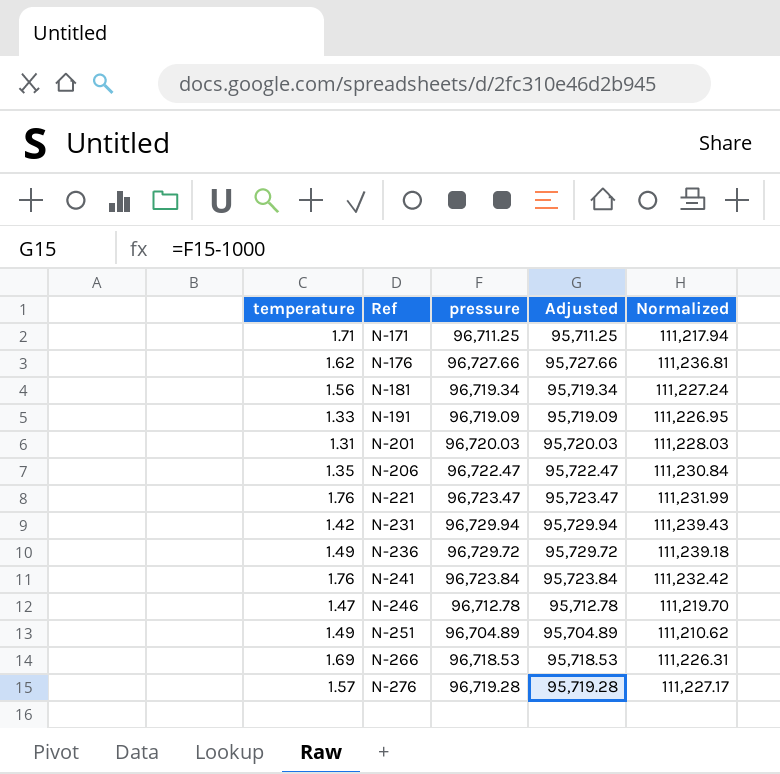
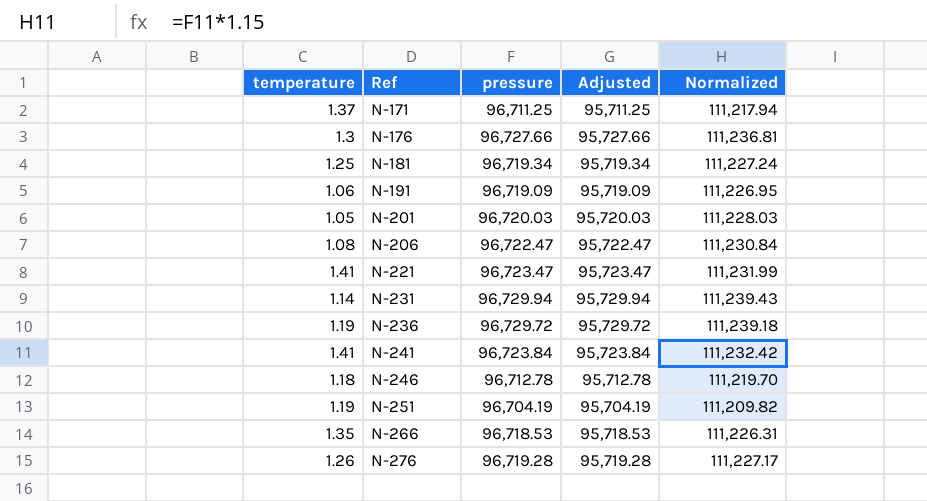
N-171 | temperature: 1.71 -> 1.37
N-176 | temperature: 1.62 -> 1.3
N-181 | temperature: 1.56 -> 1.25
N-191 | temperature: 1.33 -> 1.06
N-201 | temperature: 1.31 -> 1.05
N-206 | temperature: 1.35 -> 1.08
N-221 | temperature: 1.76 -> 1.41
N-231 | temperature: 1.42 -> 1.14
N-236 | temperature: 1.49 -> 1.19
N-241 | temperature: 1.76 -> 1.41
N-246 | temperature: 1.47 -> 1.18
N-251 | temperature: 1.49 -> 1.19
N-251 | pressure: 96,704.89 -> 96,704.19
N-251 | Adjusted: 95,704.89 -> 95,704.19
N-251 | Normalized: 111,210.62 -> 111,209.82
N-266 | temperature: 1.69 -> 1.35
N-276 | temperature: 1.57 -> 1.26

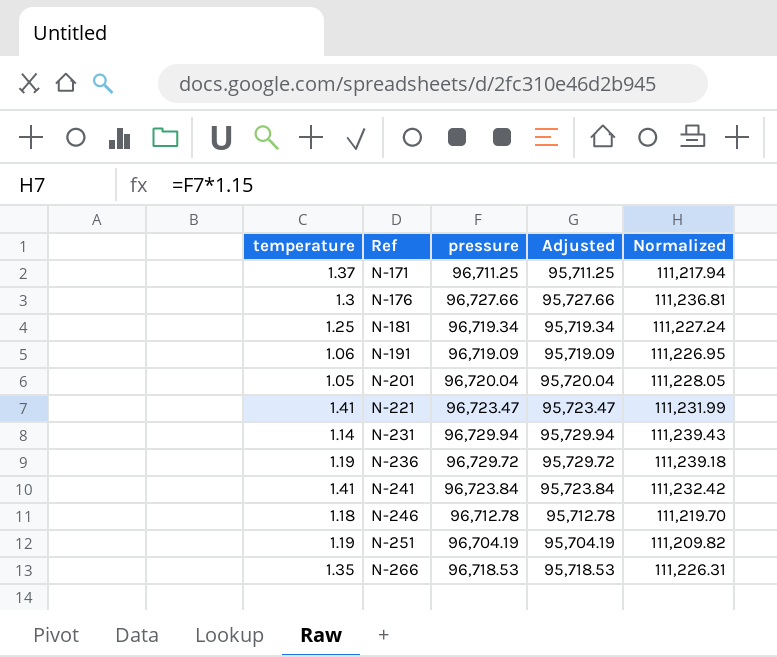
row N-206: 1.08 | 96,722.47 | 95,722.47 | 111,230.84 -> none
row N-276: 1.26 | 96,719.28 | 95,719.28 | 111,227.17 -> none
N-201 | pressure: 96,720.03 -> 96,720.04
N-201 | Adjusted: 95,720.03 -> 95,720.04
N-201 | Normalized: 111,228.03 -> 111,228.05

